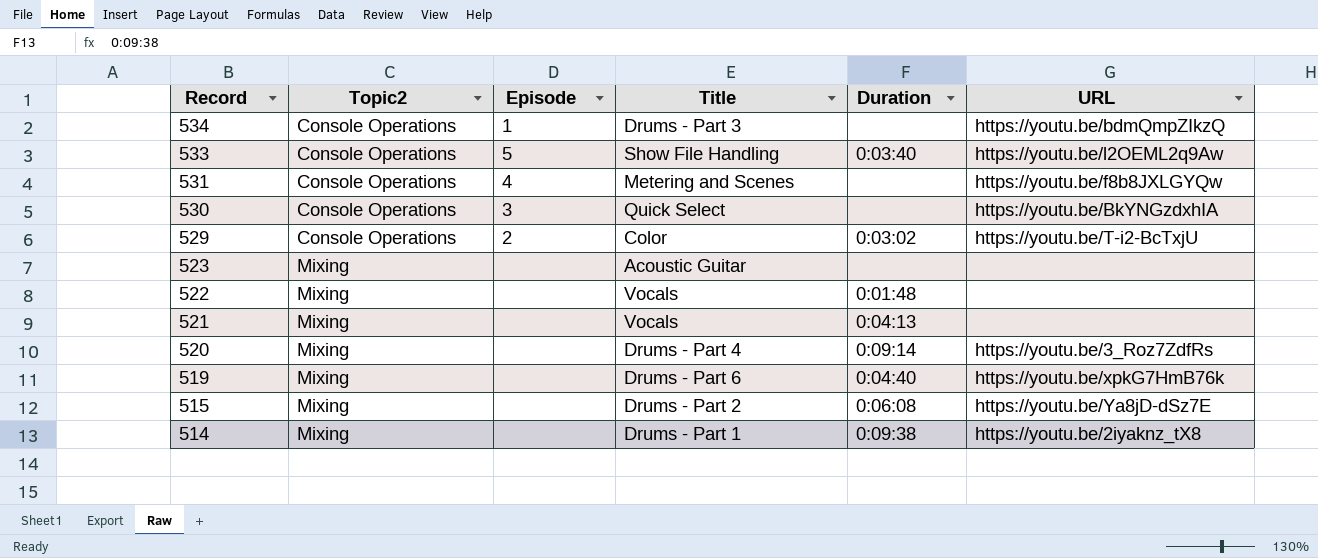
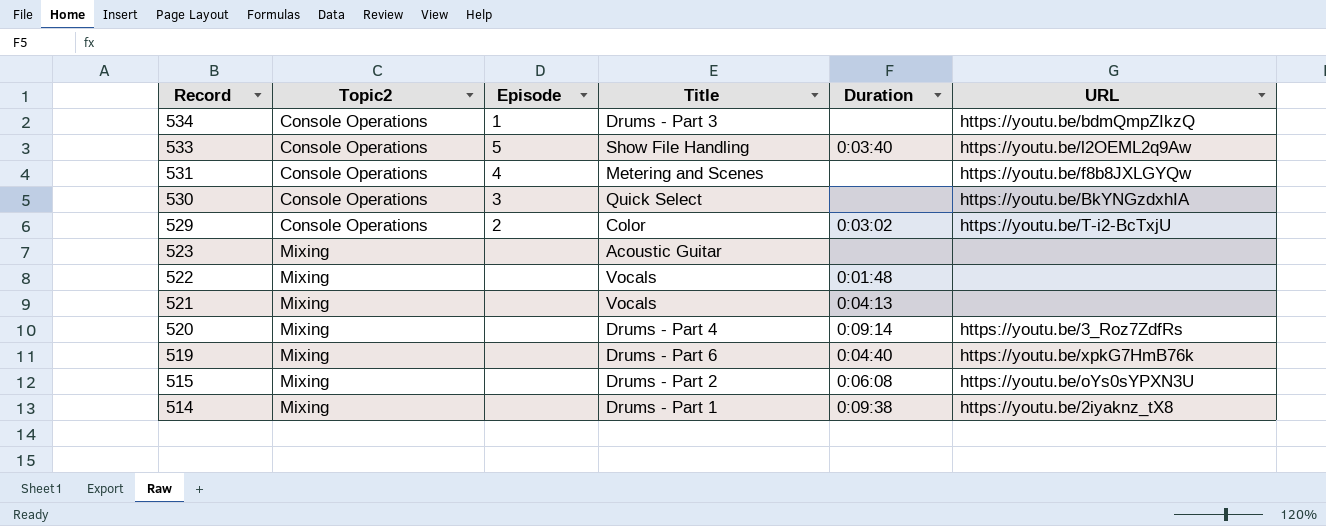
515 | URL: https://youtu.be/Ya8jD-dSz7E -> https://youtu.be/oYs0sYPXN3U

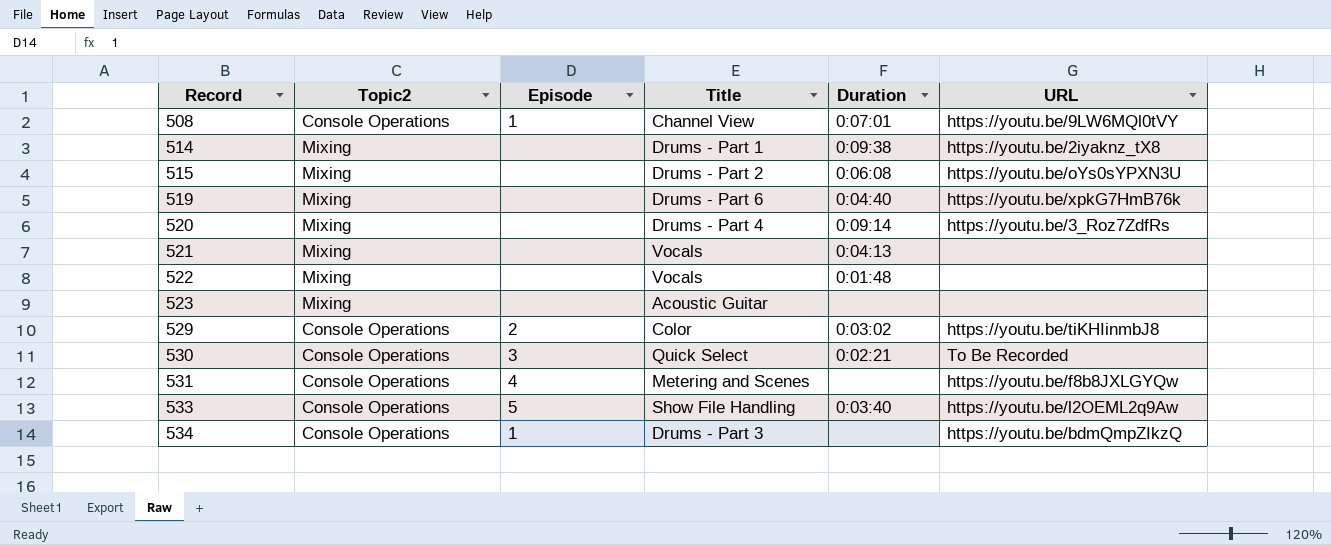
row order: Record descending -> Record ascending
row 508: none -> Console Operations | 1 | Channel View | 0:07:01 | https://youtu.be/9LW6MQl0tVY
529 | URL: https://youtu.be/T-i2-BcTxjU -> https://youtu.be/tiKHIinmbJ8
530 | Duration: none -> 0:02:21
530 | URL: https://youtu.be/BkYNGzdxhIA -> To Be Recorded

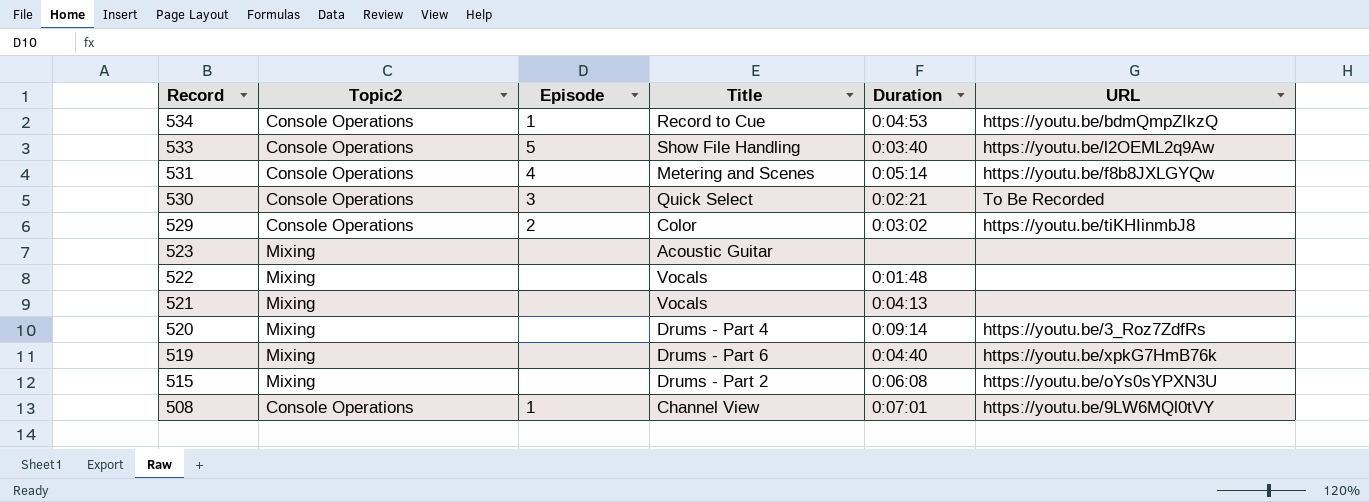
row order: Record ascending -> Record descending
row 514: Mixing | none | Drums - Part 1 | 0:09:38 | https://youtu.be/2iyaknz_tX8 -> none
534 | Title: Drums - Part 3 -> Record to Cue
534 | Duration: none -> 0:04:53
531 | Duration: none -> 0:05:14

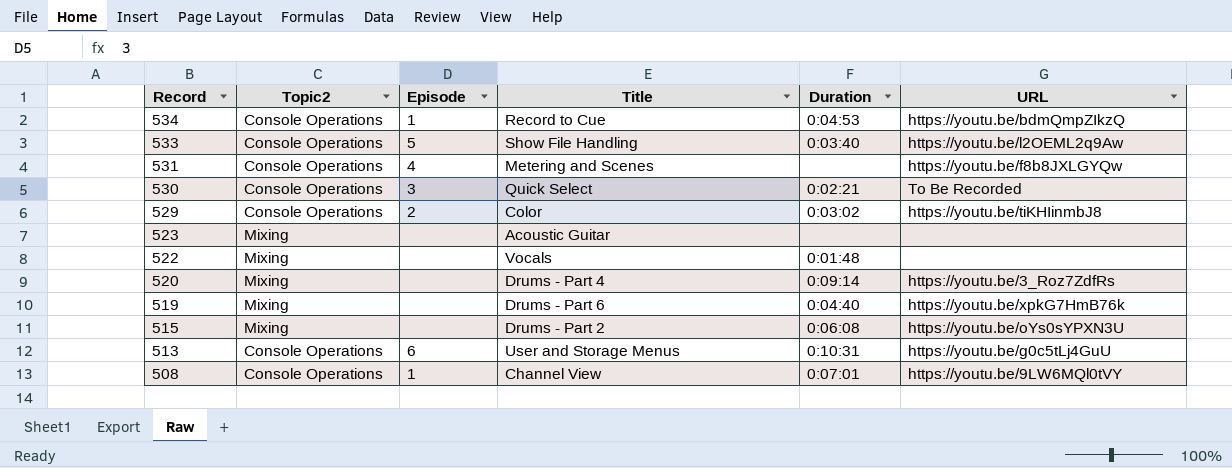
row 521: Mixing | none | Vocals | 0:04:13 | none -> none
531 | Duration: 0:05:14 -> none
row 513: none -> Console Operations | 6 | User and Storage Menus | 0:10:31 | https://youtu.be/g0c5tLj4GuU

